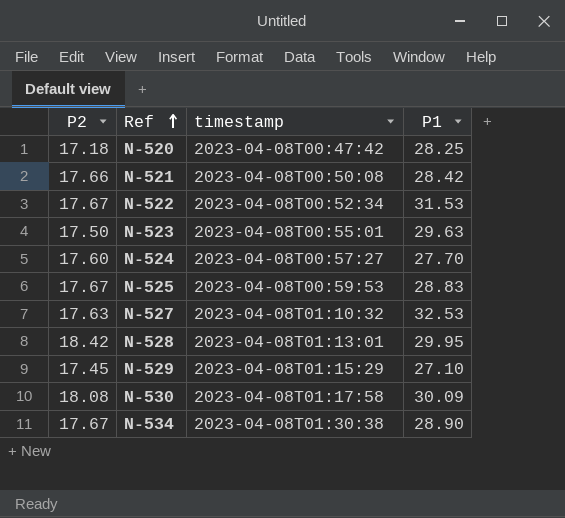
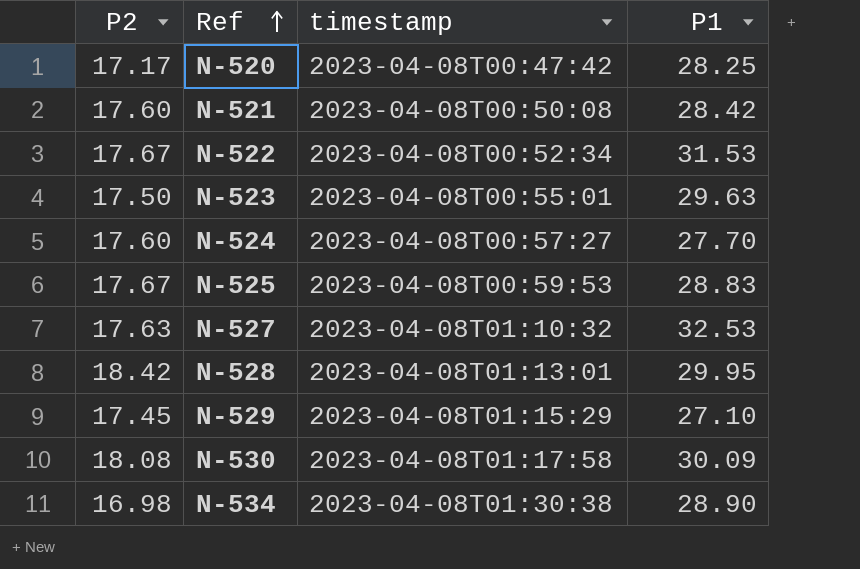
N-520 | P2: 17.18 -> 17.17
N-521 | P2: 17.66 -> 17.60
N-534 | P2: 17.67 -> 16.98

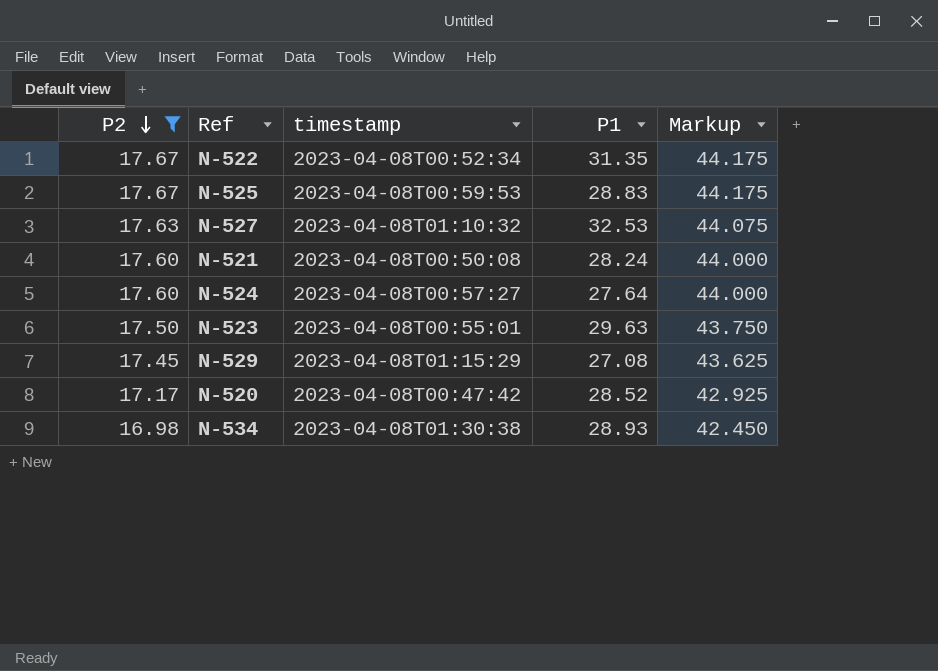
filter: none -> P2 <= 17.67
row order: Ref ascending -> P2 descending
column Markup | formula: none -> [P2] * 2.5
N-522 | P1: 31.53 -> 31.35
N-521 | P1: 28.42 -> 28.24
N-524 | P1: 27.70 -> 27.64
N-529 | P1: 27.10 -> 27.08
N-520 | P1: 28.25 -> 28.52
N-534 | P1: 28.90 -> 28.93

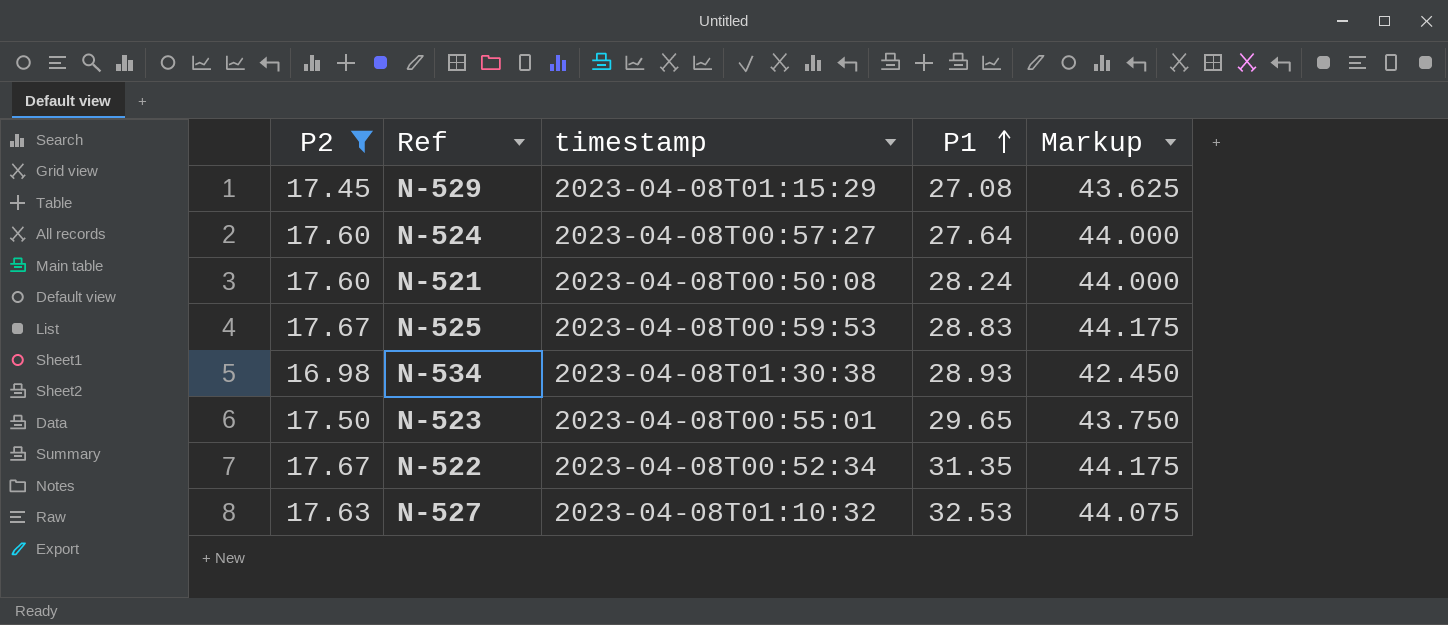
row order: P2 descending -> P1 ascending
row N-520: 17.17 | 2023-04-08T00:47:42 | 28.52 | 42.925 -> none
N-523 | P1: 29.63 -> 29.65

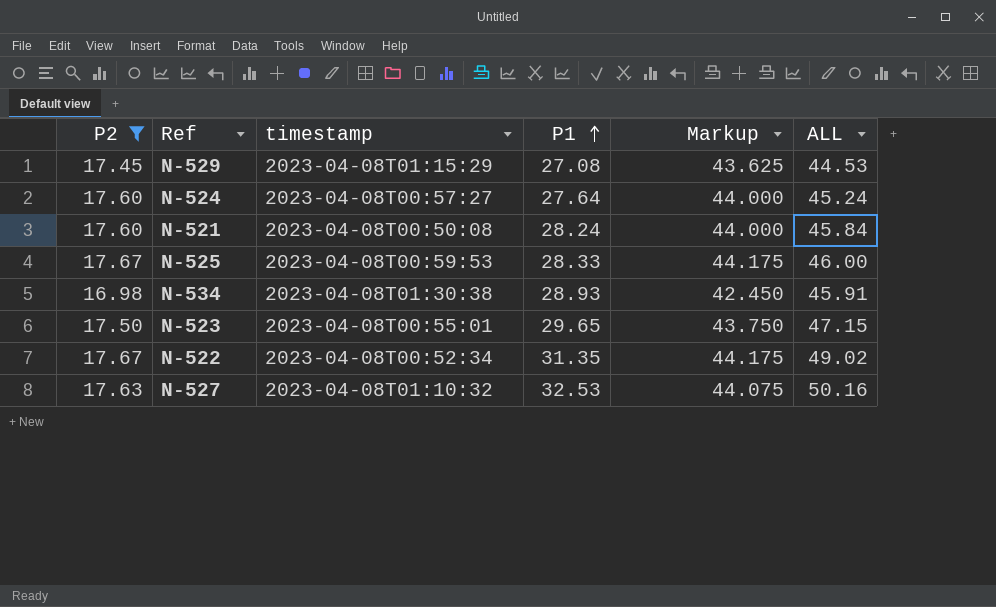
column ALL | formula: none -> [P2] + [P1]
N-525 | P1: 28.83 -> 28.33

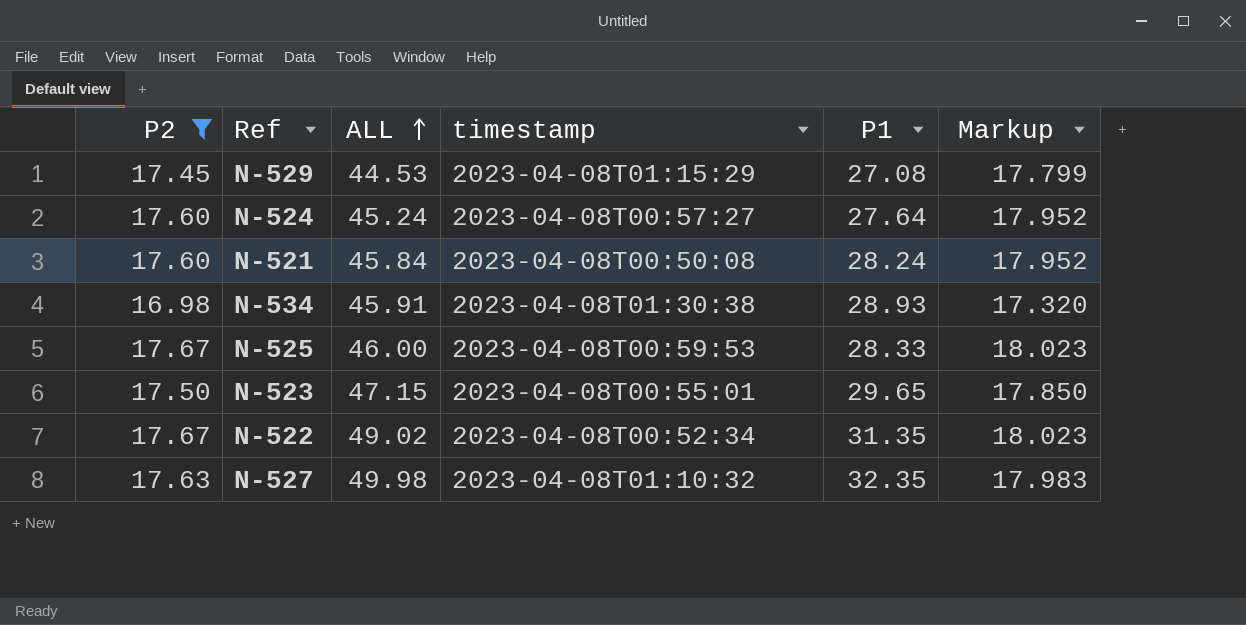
row order: P1 ascending -> ALL ascending
column ALL | position: 6 -> 3
column Markup | formula: [P2] * 2.5 -> [P2] * 1.02
N-527 | ALL: 50.16 -> 49.98
N-527 | P1: 32.53 -> 32.35

